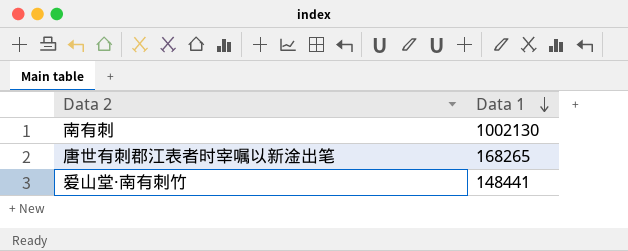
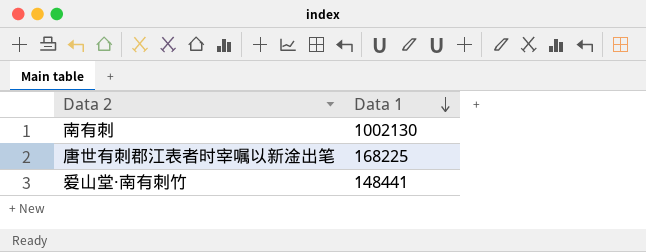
唐世有刺郡江表者时宰嘱以新淦出笔 | Data 1: 168265 -> 168225

